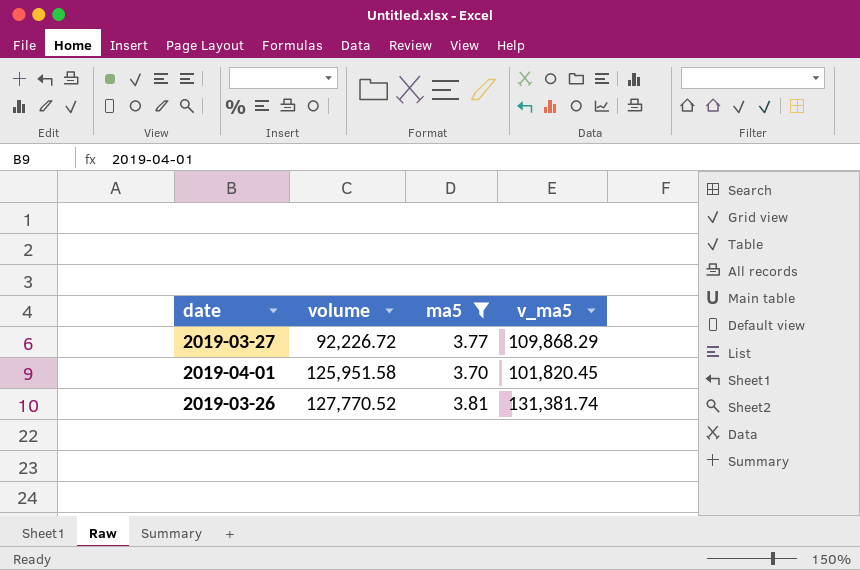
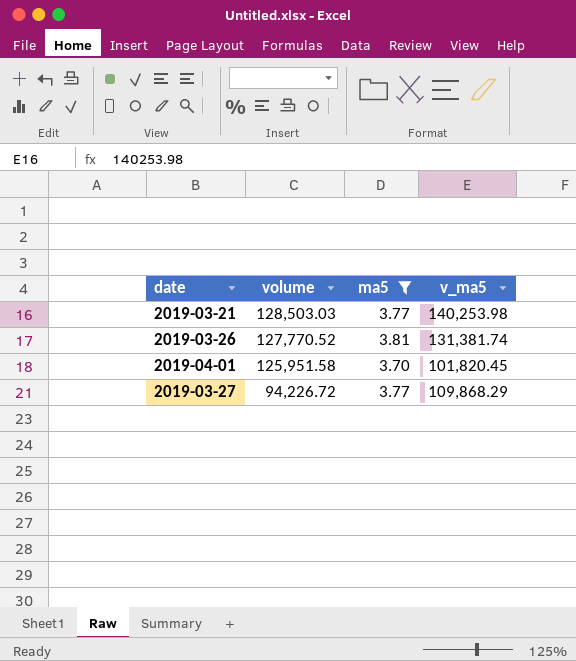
row order: volume ascending -> volume descending
row 2019-03-21: none -> 128,503.03 | 3.77 | 140,253.98
2019-03-27 | volume: 92,226.72 -> 94,226.72

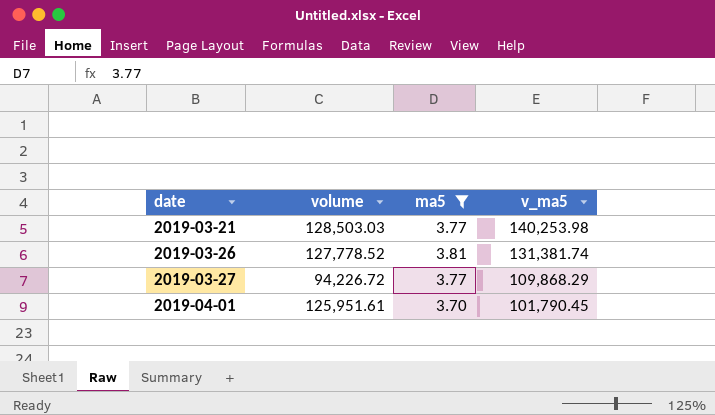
row order: volume descending -> date ascending
2019-03-26 | volume: 127,770.52 -> 127,778.52
2019-04-01 | volume: 125,951.58 -> 125,951.61
2019-04-01 | v_ma5: 101,820.45 -> 101,790.45

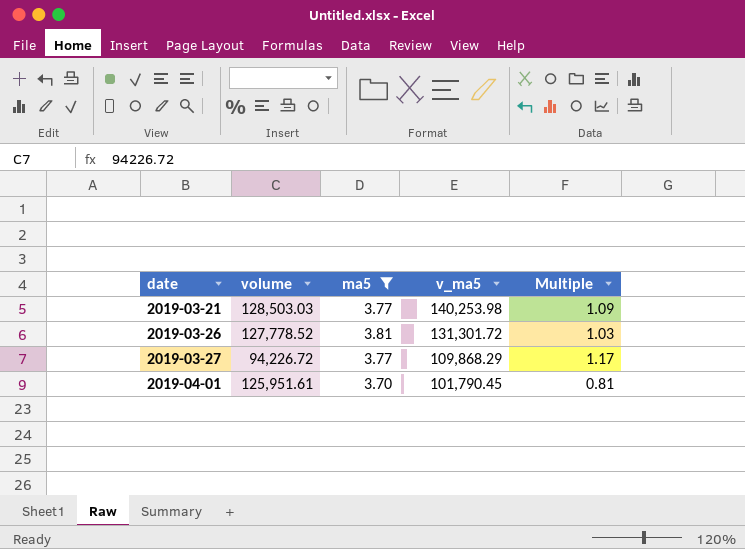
column Multiple | formula: none -> [v_ma5] / [volume]
2019-03-26 | v_ma5: 131,381.74 -> 131,301.72

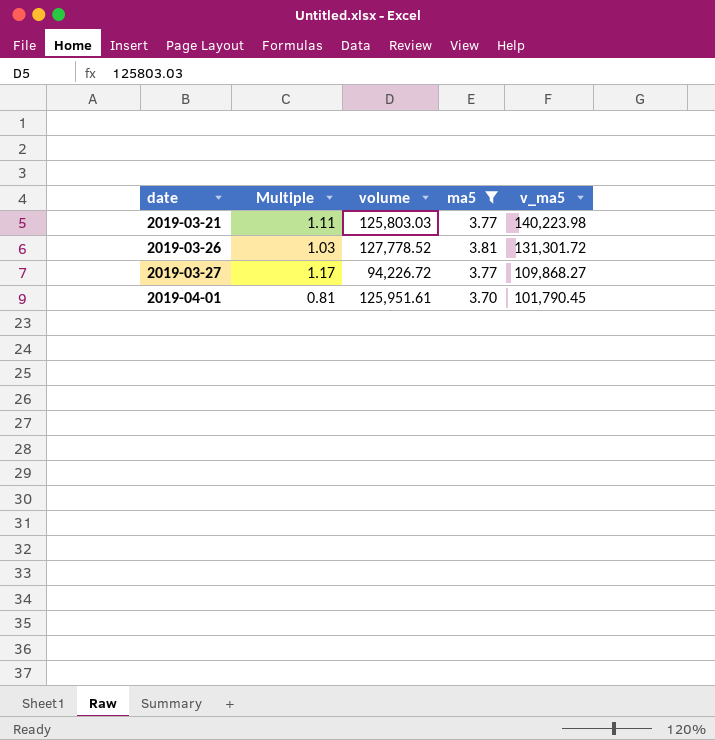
column Multiple | position: 5 -> 2
2019-03-21 | Multiple: 1.09 -> 1.11
2019-03-21 | volume: 128,503.03 -> 125,803.03
2019-03-21 | v_ma5: 140,253.98 -> 140,223.98
2019-03-27 | v_ma5: 109,868.29 -> 109,868.27

